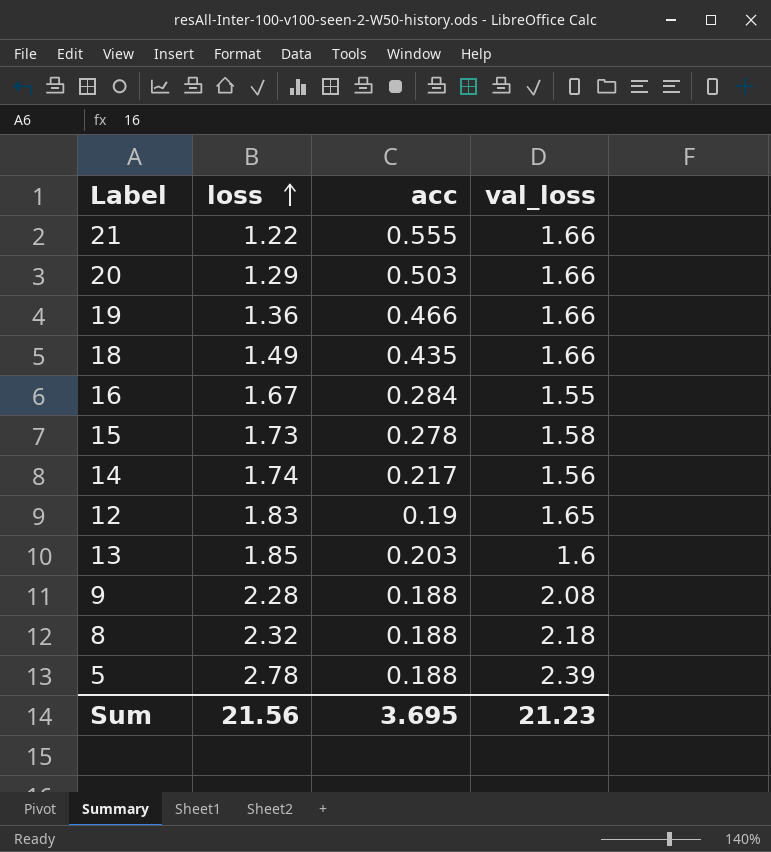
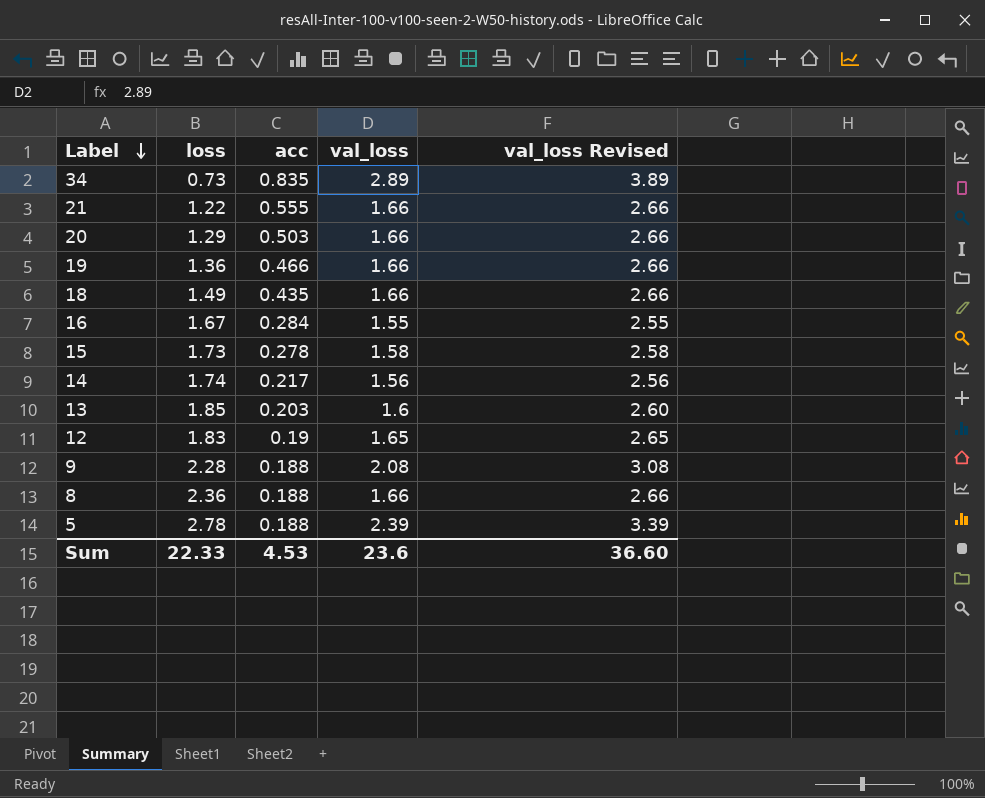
row order: loss ascending -> Label descending
column val_loss Revised | formula: none -> [val_loss] + 1
row 34: none -> 0.73 | 0.835 | 2.89 | 3.89
8 | loss: 2.32 -> 2.36
8 | val_loss: 2.18 -> 1.66
Sum | loss: 21.56 -> 22.33
Sum | acc: 3.695 -> 4.53
Sum | val_loss: 21.23 -> 23.6

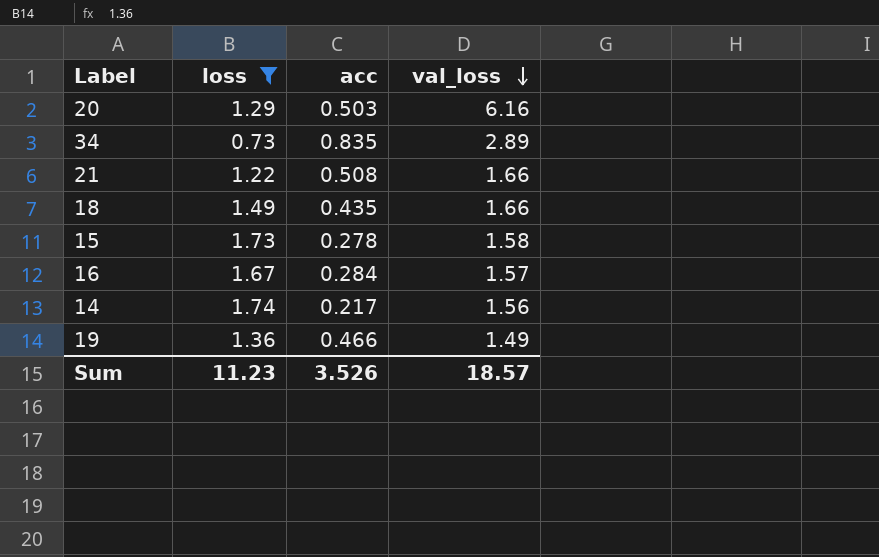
filter: none -> loss <= 1.74
row order: Label descending -> val_loss descending
column val_loss Revised | formula: [val_loss] + 1 -> none
20 | val_loss: 1.66 -> 6.16
21 | acc: 0.555 -> 0.508
16 | val_loss: 1.55 -> 1.57
19 | val_loss: 1.66 -> 1.49
Sum | loss: 22.33 -> 11.23
Sum | acc: 4.53 -> 3.526
Sum | val_loss: 23.6 -> 18.57

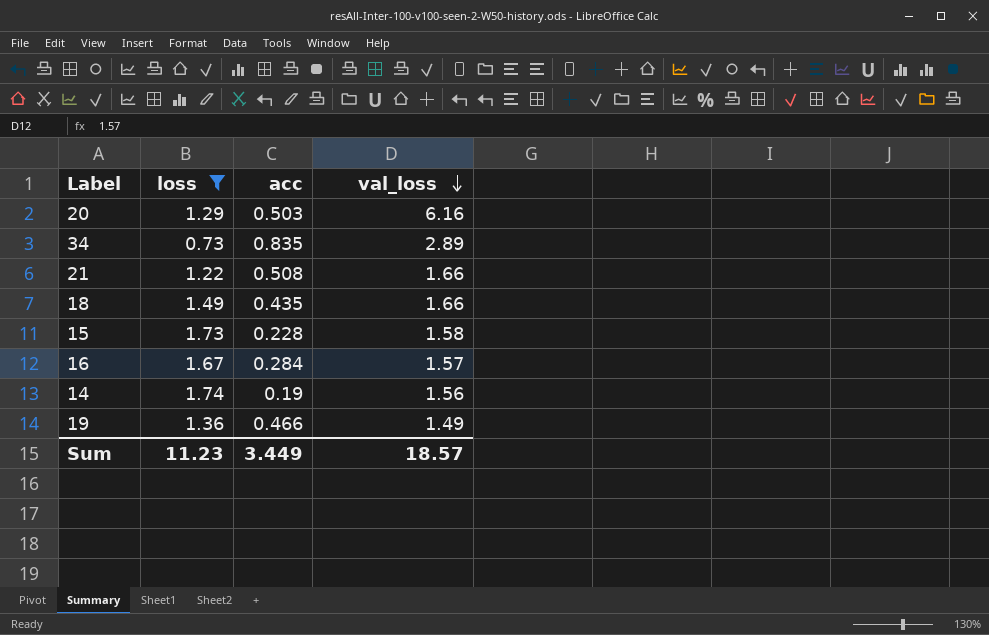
15 | acc: 0.278 -> 0.228
14 | acc: 0.217 -> 0.19
Sum | acc: 3.526 -> 3.449

